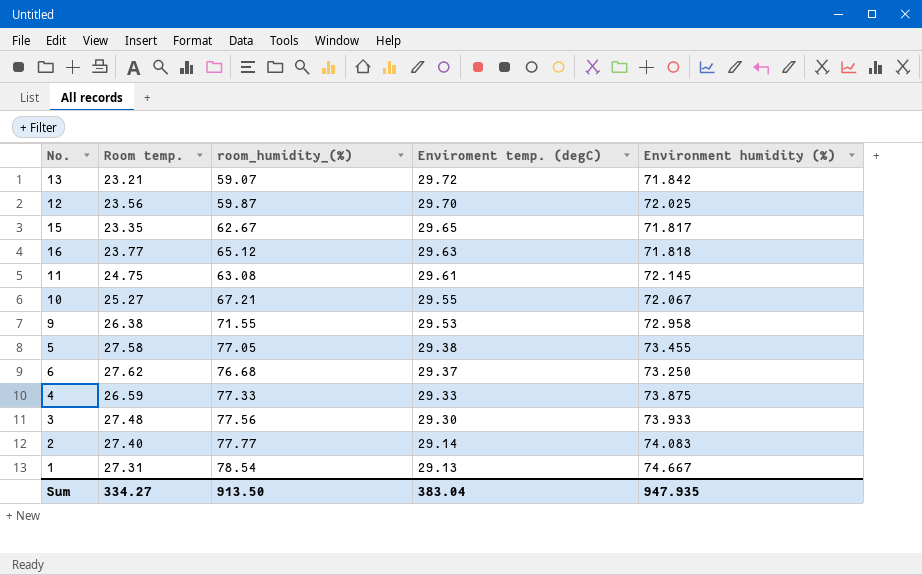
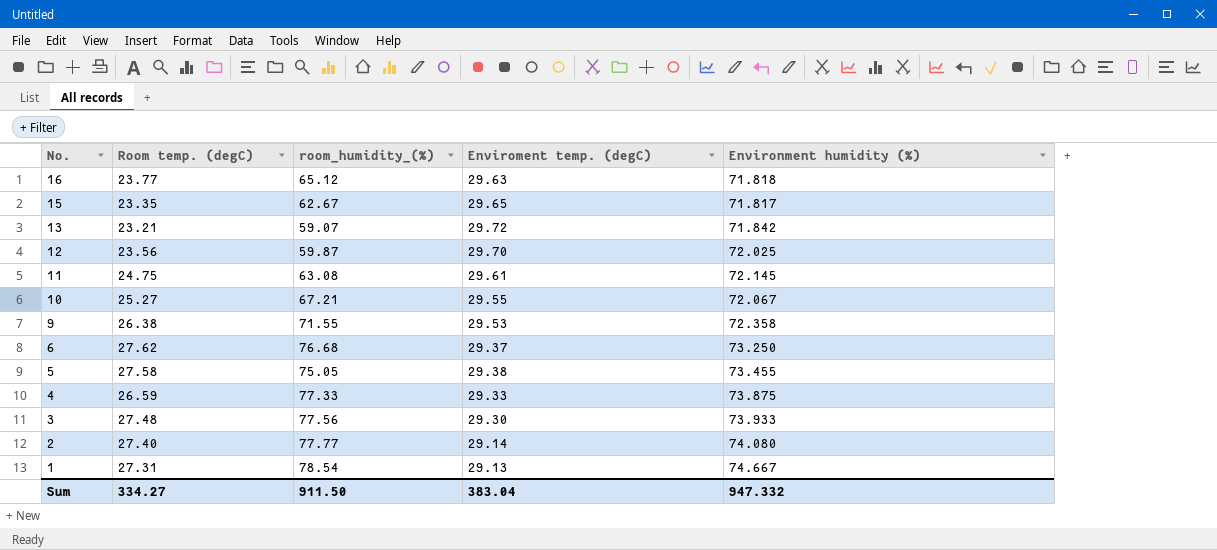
row order: Enviroment temp. (degC) descending -> No. descending
column name: Room temp. -> Room temp. (degC)
9 | Environment humidity (%): 72.958 -> 72.358
5 | room_humidity_(%): 77.05 -> 75.05
2 | Environment humidity (%): 74.083 -> 74.080
Sum | room_humidity_(%): 913.50 -> 911.50
Sum | Environment humidity (%): 947.935 -> 947.332

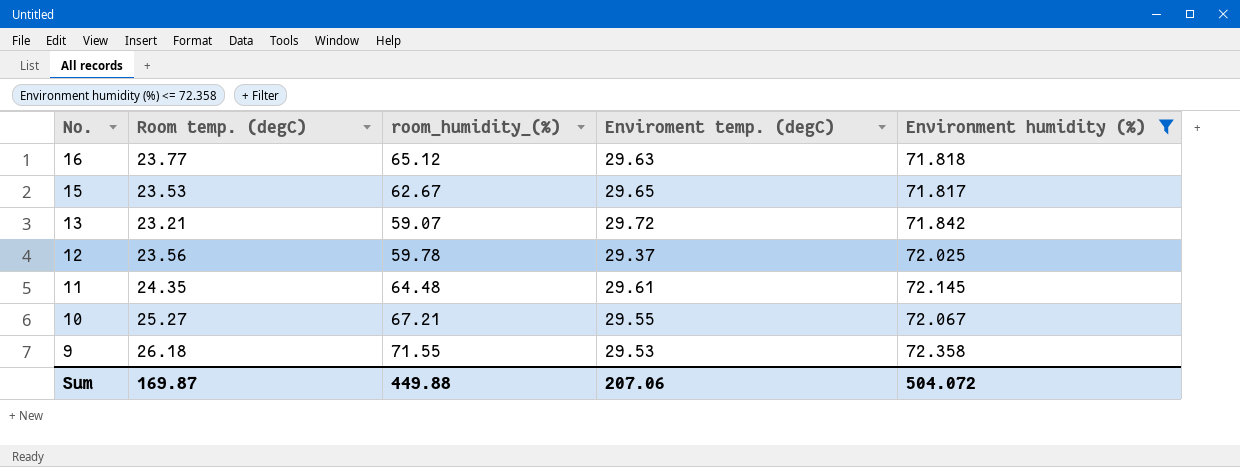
filter: none -> Environment humidity (%) <= 72.358
15 | Room temp. (degC): 23.35 -> 23.53
12 | room_humidity_(%): 59.87 -> 59.78
12 | Enviroment temp. (degC): 29.70 -> 29.37
11 | Room temp. (degC): 24.75 -> 24.35
11 | room_humidity_(%): 63.08 -> 64.48
9 | Room temp. (degC): 26.38 -> 26.18
Sum | Room temp. (degC): 334.27 -> 169.87
Sum | room_humidity_(%): 911.50 -> 449.88
Sum | Enviroment temp. (degC): 383.04 -> 207.06
Sum | Environment humidity (%): 947.332 -> 504.072

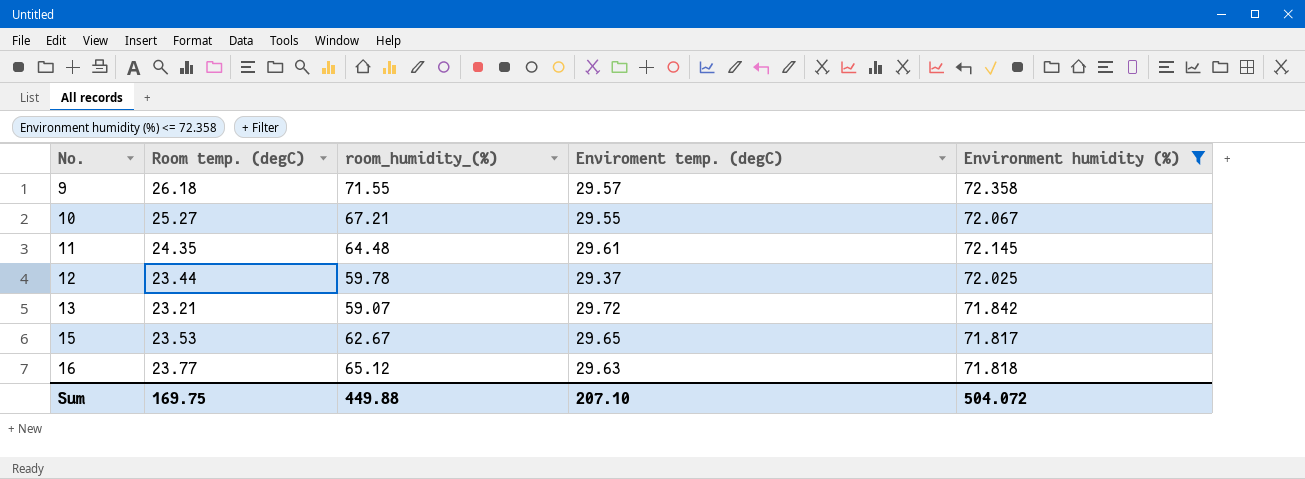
row order: No. descending -> No. ascending
9 | Enviroment temp. (degC): 29.53 -> 29.57
12 | Room temp. (degC): 23.56 -> 23.44
Sum | Room temp. (degC): 169.87 -> 169.75
Sum | Enviroment temp. (degC): 207.06 -> 207.10

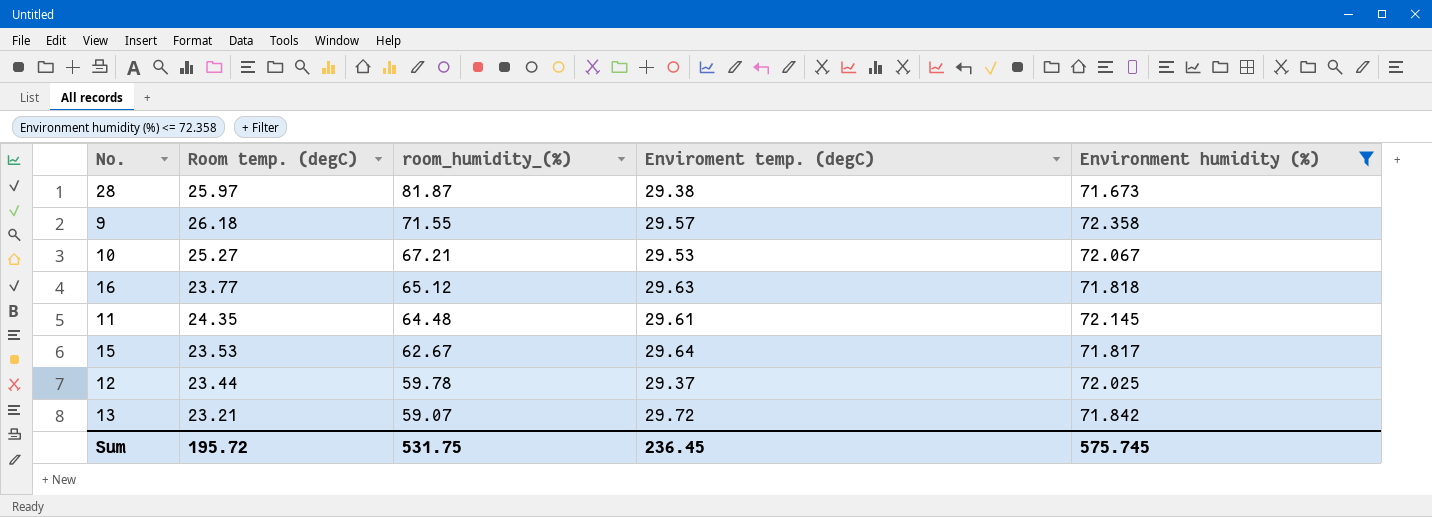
row order: No. ascending -> room_humidity_(%) descending
row 28: none -> 25.97 | 81.87 | 29.38 | 71.673
10 | Enviroment temp. (degC): 29.55 -> 29.53
15 | Enviroment temp. (degC): 29.65 -> 29.64
Sum | Room temp. (degC): 169.75 -> 195.72
Sum | room_humidity_(%): 449.88 -> 531.75
Sum | Enviroment temp. (degC): 207.10 -> 236.45
Sum | Environment humidity (%): 504.072 -> 575.745

